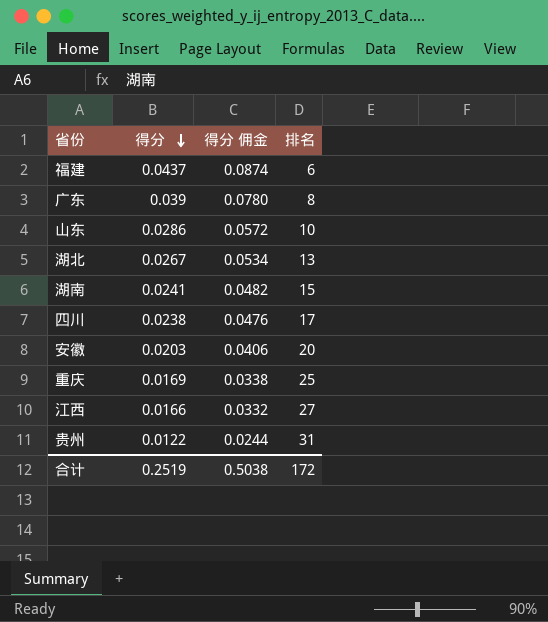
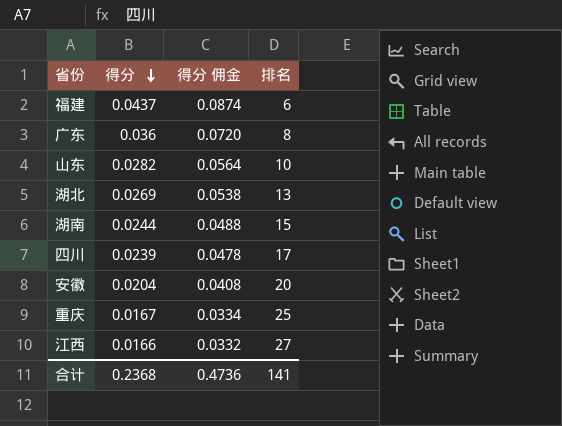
row 贵州: 0.0122 | 0.0244 | 31 -> none
广东 | 得分: 0.039 -> 0.036
广东 | 得分 佣金: 0.0780 -> 0.0720
山东 | 得分: 0.0286 -> 0.0282
山东 | 得分 佣金: 0.0572 -> 0.0564
湖北 | 得分: 0.0267 -> 0.0269
湖北 | 得分 佣金: 0.0534 -> 0.0538
湖南 | 得分: 0.0241 -> 0.0244
湖南 | 得分 佣金: 0.0482 -> 0.0488
四川 | 得分: 0.0238 -> 0.0239
四川 | 得分 佣金: 0.0476 -> 0.0478
安徽 | 得分: 0.0203 -> 0.0204
安徽 | 得分 佣金: 0.0406 -> 0.0408
重庆 | 得分: 0.0169 -> 0.0167
重庆 | 得分 佣金: 0.0338 -> 0.0334
合计 | 得分: 0.2519 -> 0.2368
合计 | 得分 佣金: 0.5038 -> 0.4736
合计 | 排名: 172 -> 141

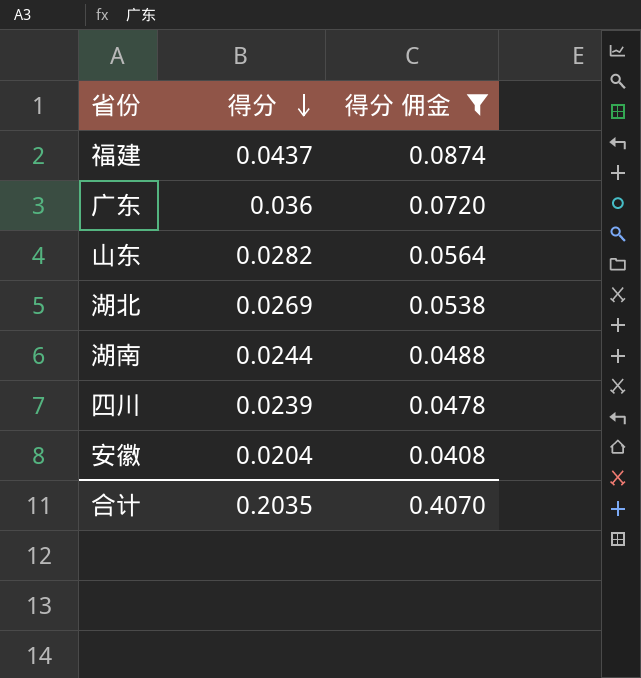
filter: none -> 得分 佣金 >= 0.0408
column 排名 | position: 4 -> none
合计 | 得分: 0.2368 -> 0.2035
合计 | 得分 佣金: 0.4736 -> 0.4070

